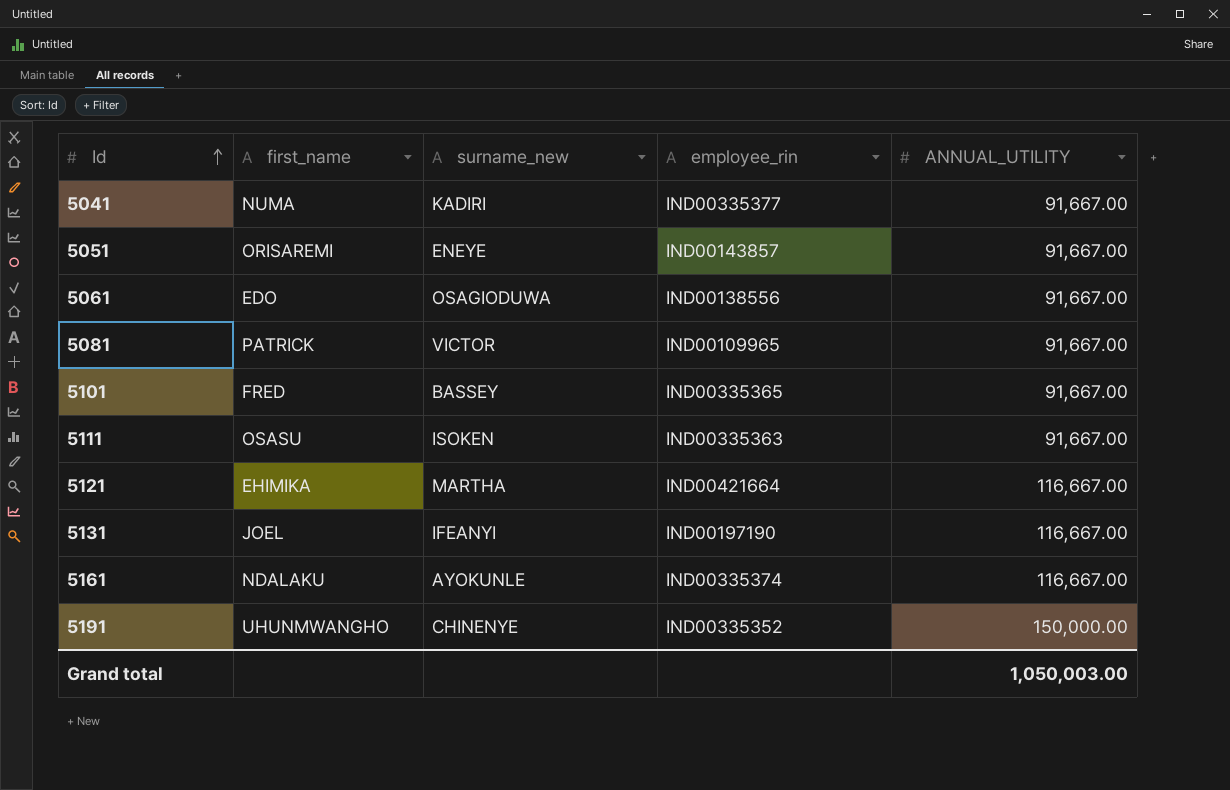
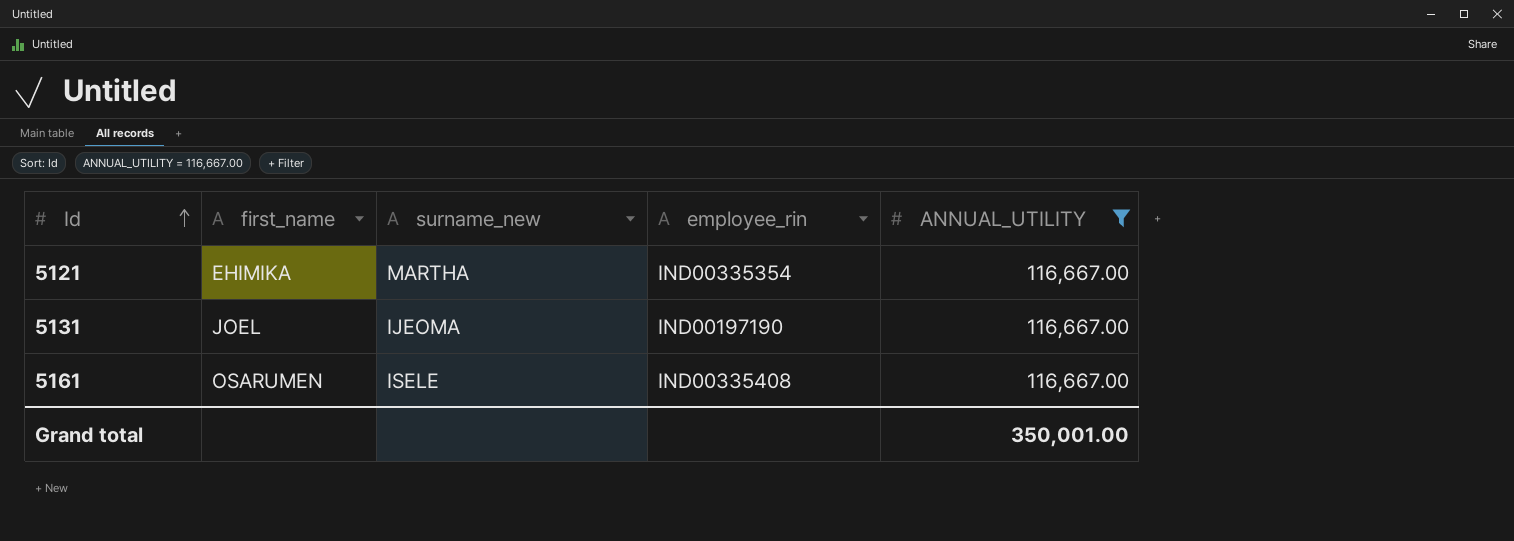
filter: none -> ANNUAL_UTILITY = 116,667.00
5121 | employee_rin: IND00421664 -> IND00335354
5131 | surname_new: IFEANYI -> IJEOMA
5161 | first_name: NDALAKU -> OSARUMEN
5161 | surname_new: AYOKUNLE -> ISELE
5161 | employee_rin: IND00335374 -> IND00335408
Grand total | ANNUAL_UTILITY: 1,050,003.00 -> 350,001.00

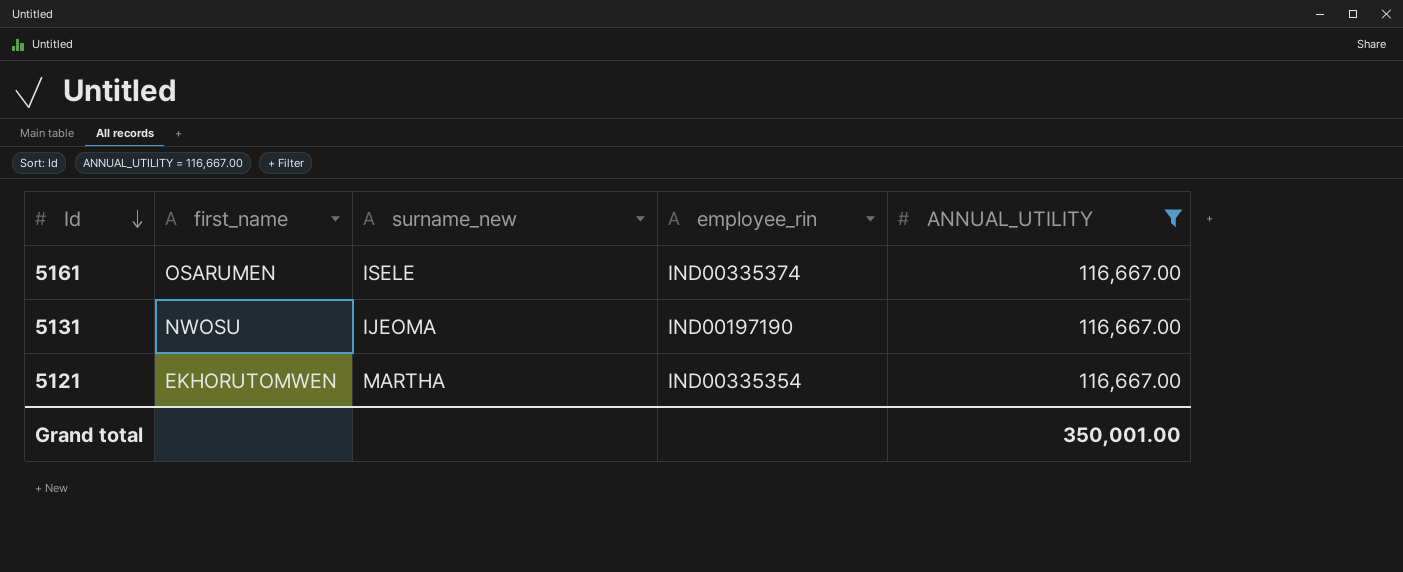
row order: Id ascending -> Id descending
5161 | employee_rin: IND00335408 -> IND00335374
5131 | first_name: JOEL -> NWOSU
5121 | first_name: EHIMIKA -> EKHORUTOMWEN

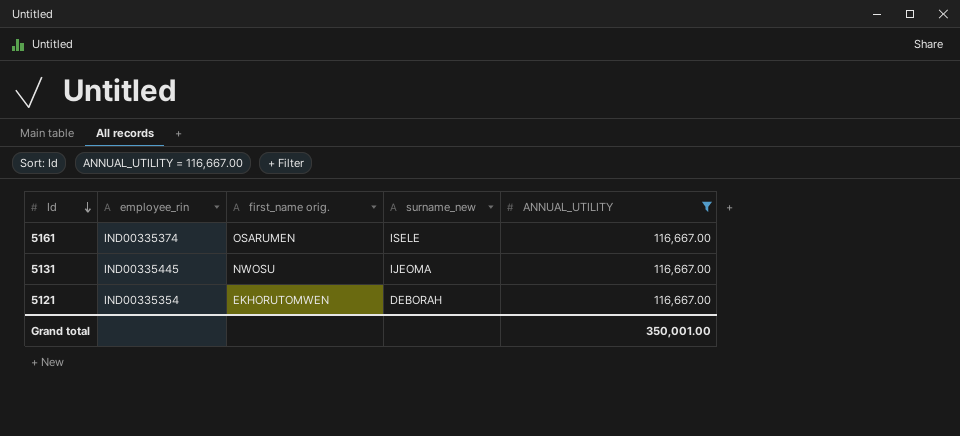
column employee_rin | position: 4 -> 2
column name: first_name -> first_name orig.
5131 | employee_rin: IND00197190 -> IND00335445
5121 | surname_new: MARTHA -> DEBORAH

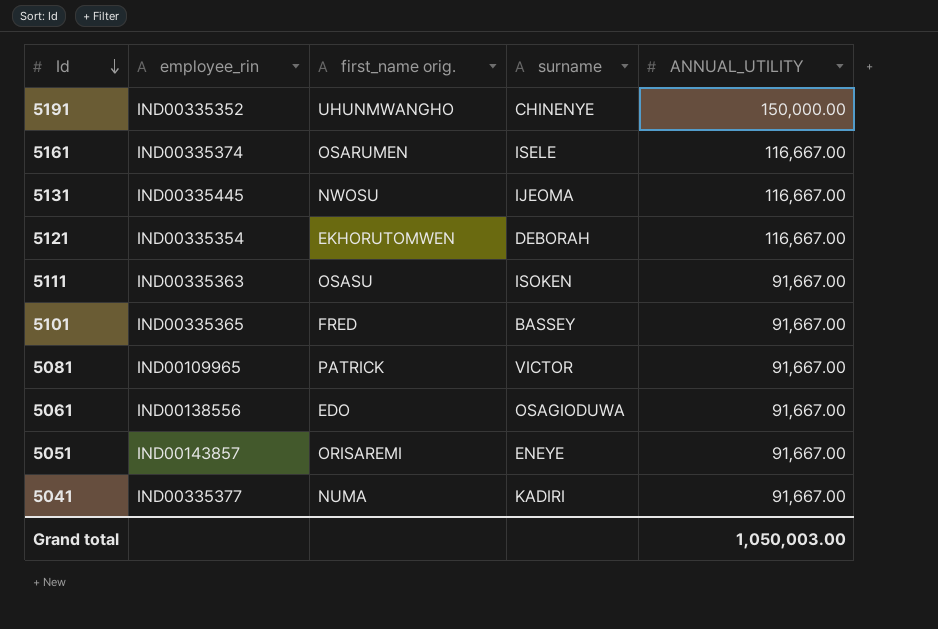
filter: ANNUAL_UTILITY = 116,667.00 -> none
column name: surname_new -> surname
Grand total | ANNUAL_UTILITY: 350,001.00 -> 1,050,003.00

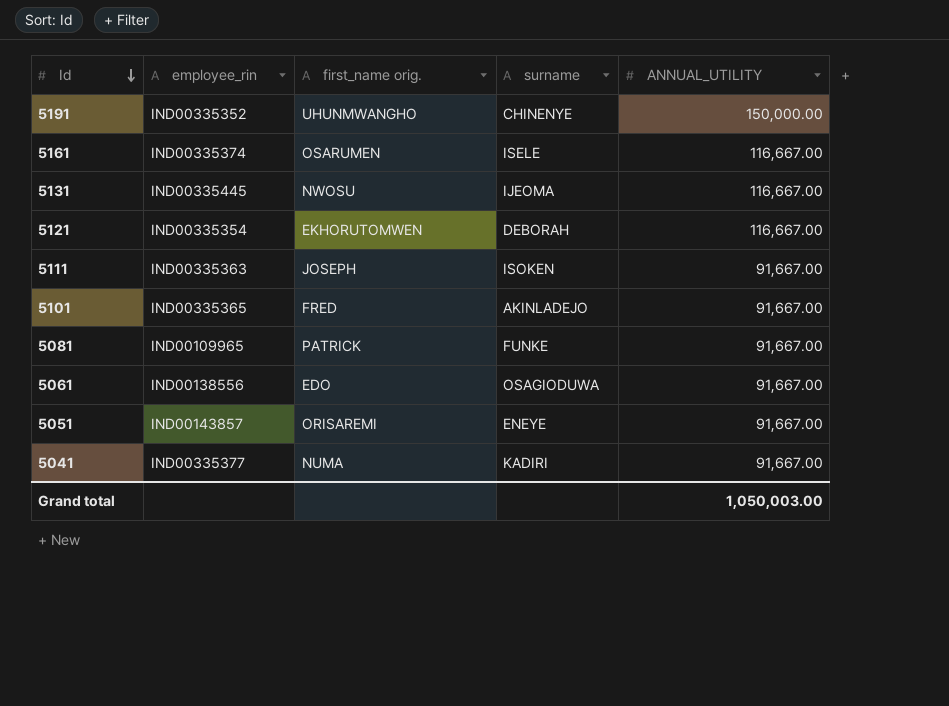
5111 | first_name orig.: OSASU -> JOSEPH
5101 | surname: BASSEY -> AKINLADEJO
5081 | surname: VICTOR -> FUNKE

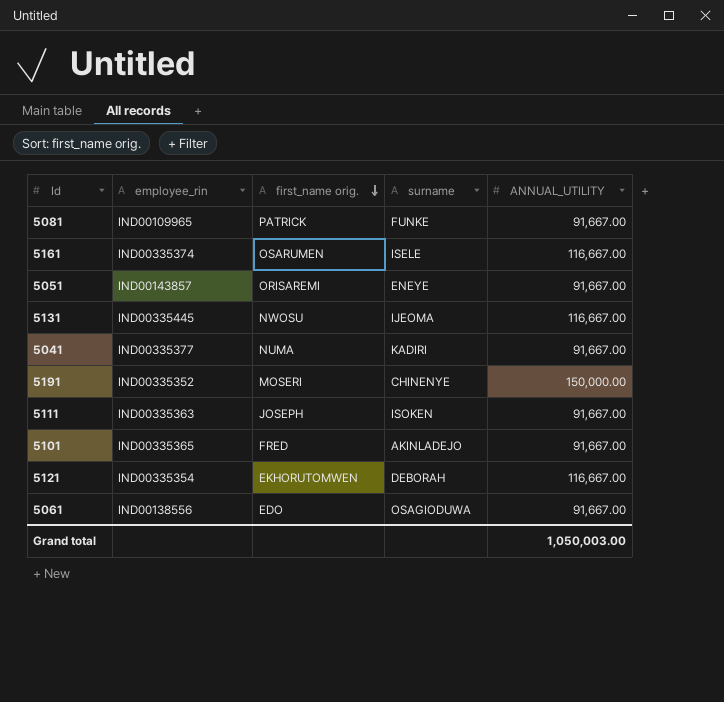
row order: Id descending -> first_name orig. descending
5191 | first_name orig.: UHUNMWANGHO -> MOSERI

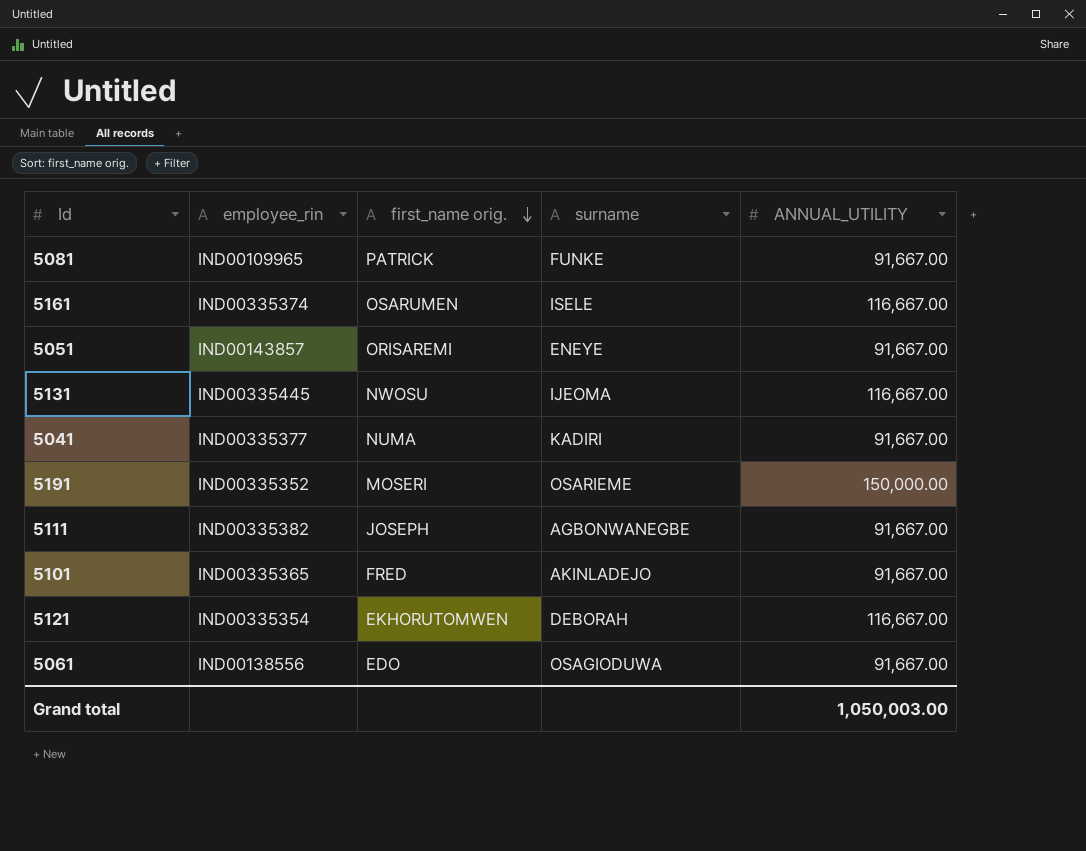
5191 | surname: CHINENYE -> OSARIEME
5111 | employee_rin: IND00335363 -> IND00335382
5111 | surname: ISOKEN -> AGBONWANEGBE

